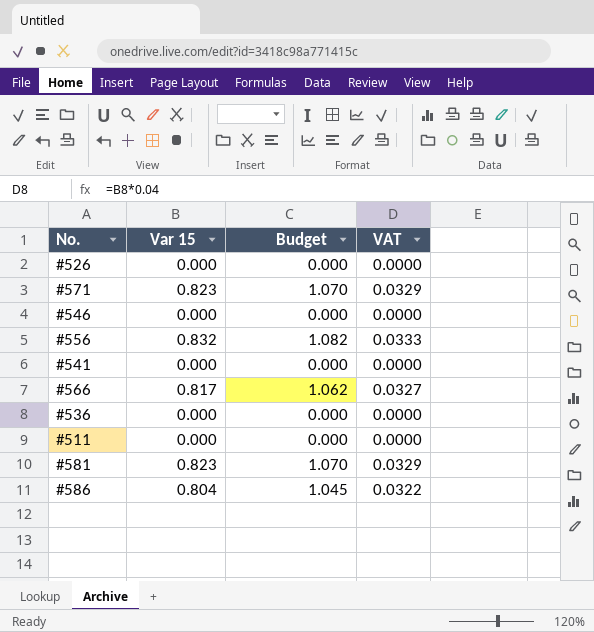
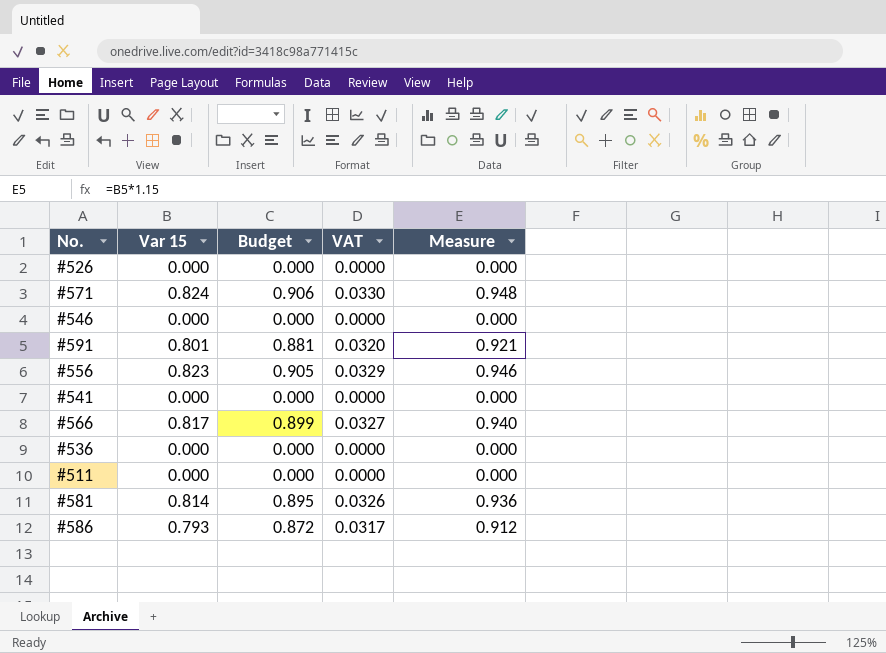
column Budget | formula: [Var 15] * 1.3 -> [Var 15] * 1.1
column Measure | formula: none -> [Var 15] * 1.15
#571 | Var 15: 0.823 -> 0.824
#571 | VAT: 0.0329 -> 0.0330
row #591: none -> 0.801 | 0.881 | 0.0320 | 0.921
#556 | Var 15: 0.832 -> 0.823
#556 | VAT: 0.0333 -> 0.0329
#581 | Var 15: 0.823 -> 0.814
#581 | VAT: 0.0329 -> 0.0326
#586 | Var 15: 0.804 -> 0.793
#586 | VAT: 0.0322 -> 0.0317

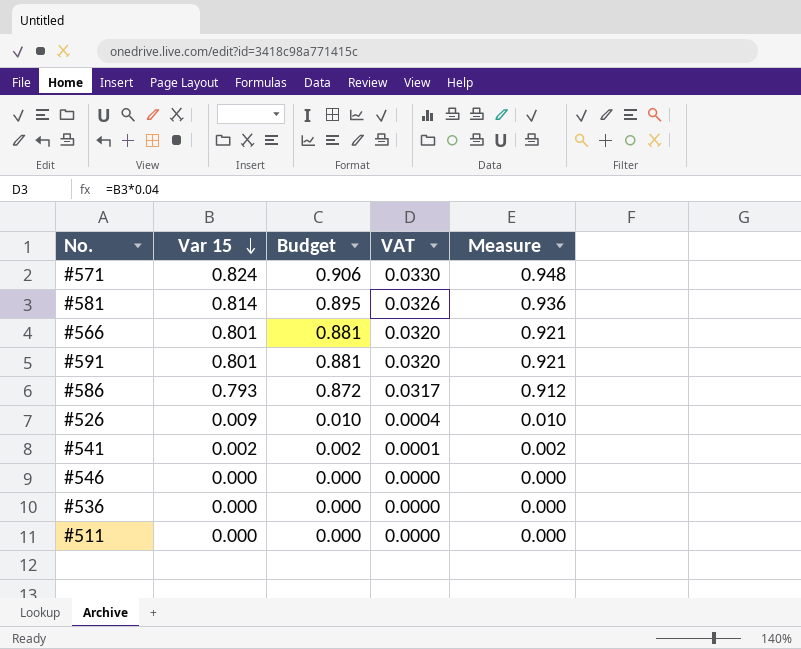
row order: none -> Var 15 descending
row #556: 0.823 | 0.905 | 0.0329 | 0.946 -> none
#566 | Var 15: 0.817 -> 0.801
#566 | Budget: 0.899 -> 0.881
#566 | VAT: 0.0327 -> 0.0320
#566 | Measure: 0.940 -> 0.921
#526 | Var 15: 0.000 -> 0.009
#526 | Budget: 0.000 -> 0.010
#526 | VAT: 0.0000 -> 0.0004
#526 | Measure: 0.000 -> 0.010
#541 | Var 15: 0.000 -> 0.002
#541 | Budget: 0.000 -> 0.002
#541 | VAT: 0.0000 -> 0.0001
#541 | Measure: 0.000 -> 0.002

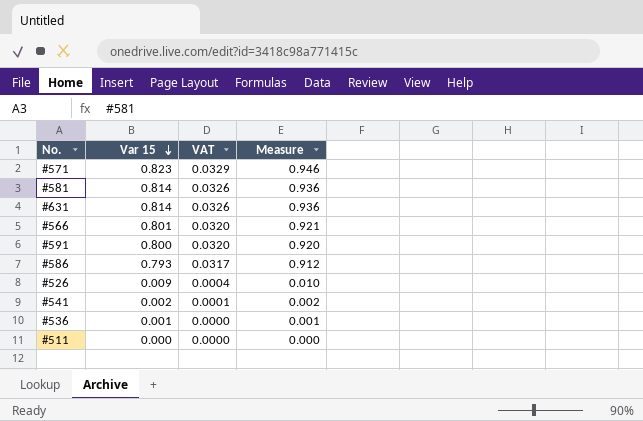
column Budget | formula: [Var 15] * 1.1 -> none
row #546: 0.000 | 0.000 | 0.0000 | 0.000 -> none
#571 | Var 15: 0.824 -> 0.823
#571 | VAT: 0.0330 -> 0.0329
#571 | Measure: 0.948 -> 0.946
row #631: none -> 0.814 | 0.0326 | 0.936
#591 | Var 15: 0.801 -> 0.800
#591 | Measure: 0.921 -> 0.920
#536 | Var 15: 0.000 -> 0.001
#536 | Measure: 0.000 -> 0.001

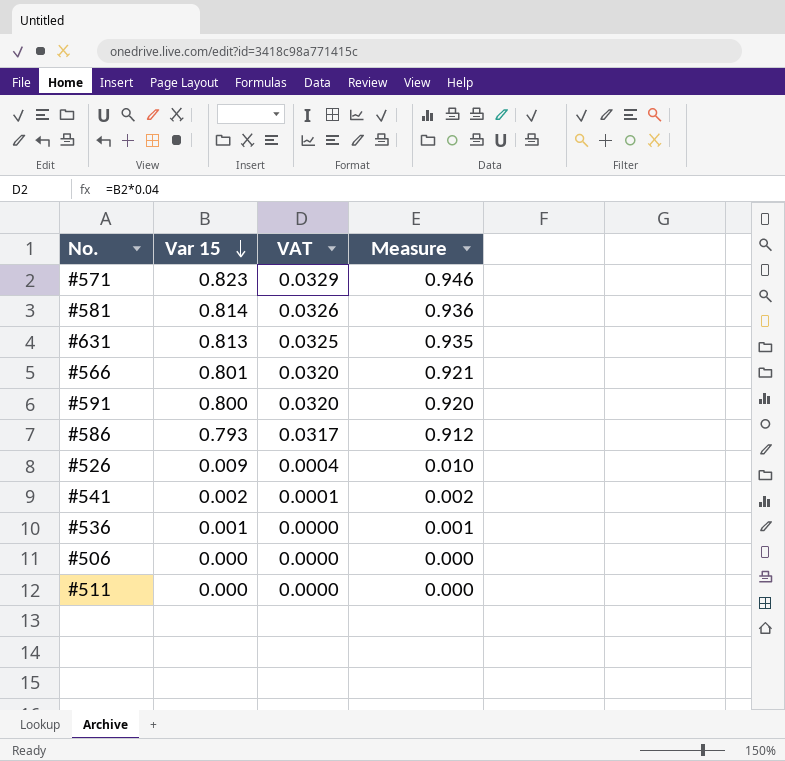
#631 | Var 15: 0.814 -> 0.813
#631 | VAT: 0.0326 -> 0.0325
#631 | Measure: 0.936 -> 0.935
row #506: none -> 0.000 | 0.0000 | 0.000

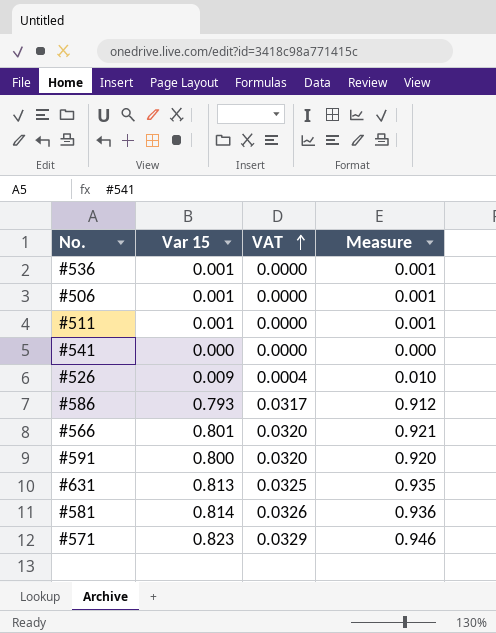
row order: Var 15 descending -> VAT ascending
#506 | Var 15: 0.000 -> 0.001
#506 | Measure: 0.000 -> 0.001
#511 | Var 15: 0.000 -> 0.001
#511 | Measure: 0.000 -> 0.001
#541 | Var 15: 0.002 -> 0.000
#541 | VAT: 0.0001 -> 0.0000
#541 | Measure: 0.002 -> 0.000

